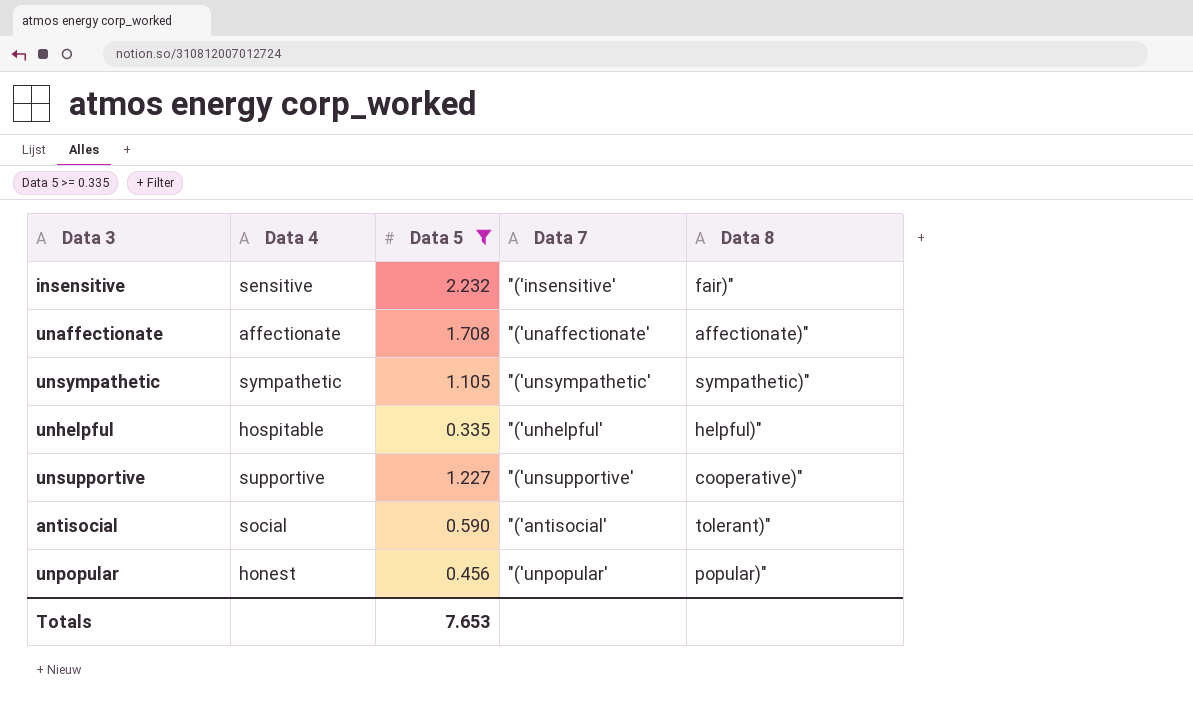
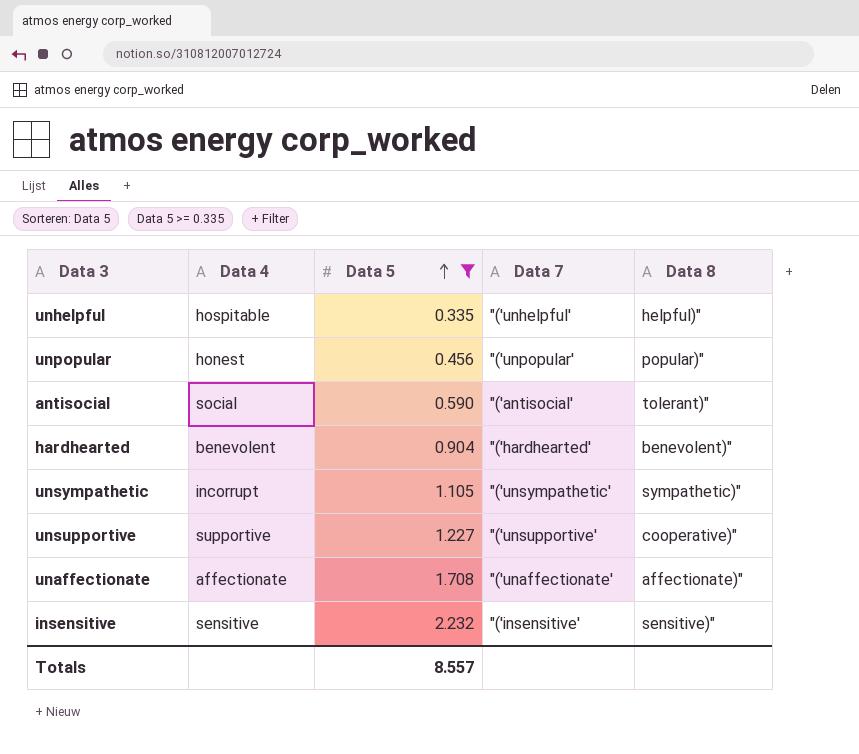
row order: none -> Data 5 ascending
row hardhearted: none -> benevolent | 0.904 | "('hardhearted' | benevolent)"
unsympathetic | Data 4: sympathetic -> incorrupt
insensitive | Data 8: fair)" -> sensitive)"
Totals | Data 5: 7.653 -> 8.557

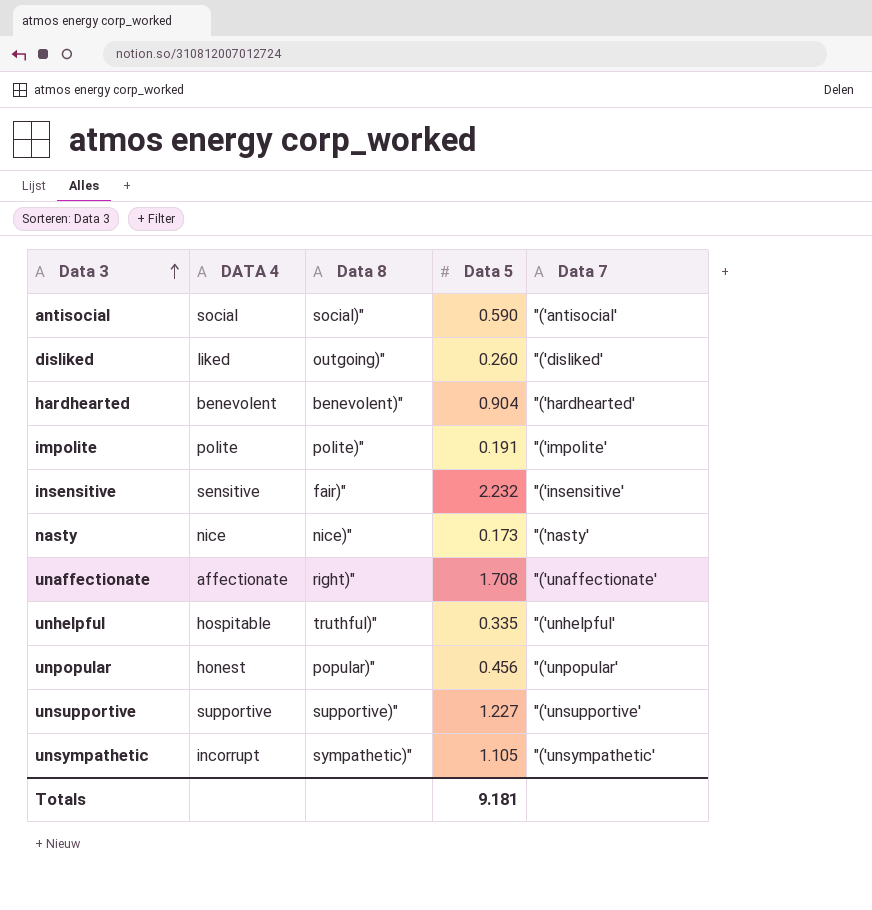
filter: Data 5 >= 0.335 -> none
row order: Data 5 ascending -> Data 3 ascending
column name: Data 4 -> DATA 4
column Data 8 | position: 5 -> 3
antisocial | Data 8: tolerant)" -> social)"
insensitive | Data 8: sensitive)" -> fair)"
unaffectionate | Data 8: affectionate)" -> right)"
unhelpful | Data 8: helpful)" -> truthful)"
unsupportive | Data 8: cooperative)" -> supportive)"
Totals | Data 5: 8.557 -> 9.181

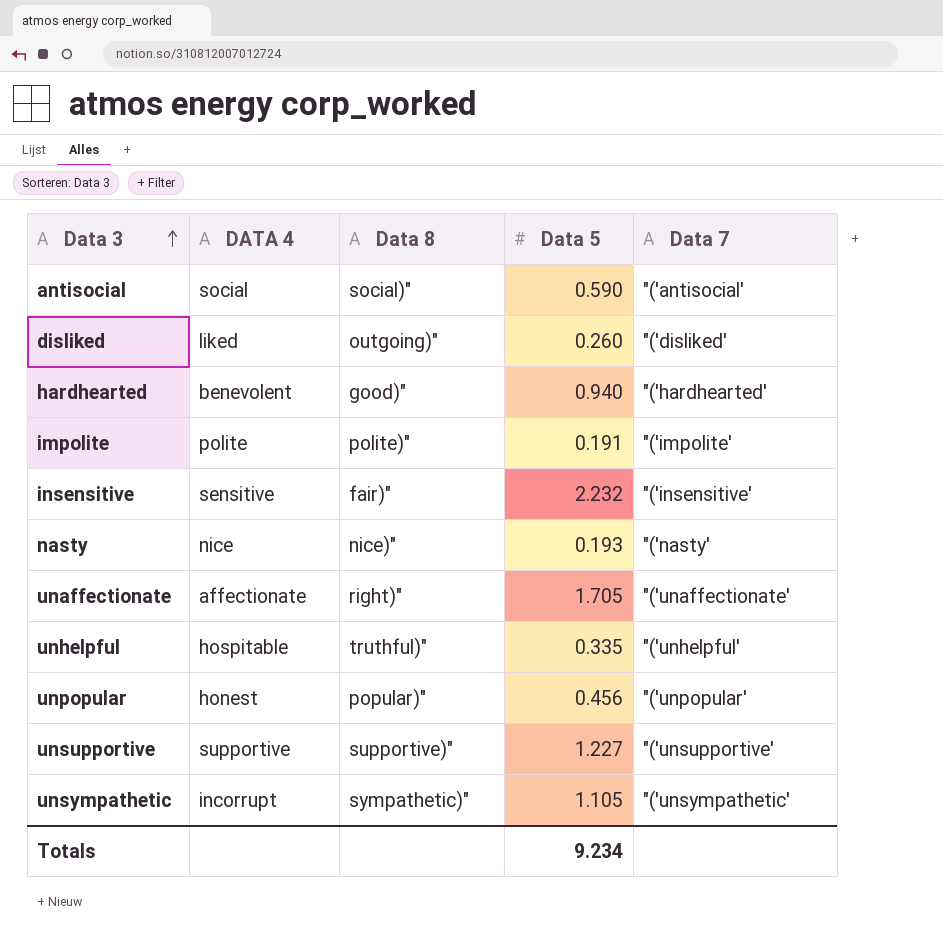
hardhearted | Data 8: benevolent)" -> good)"
hardhearted | Data 5: 0.904 -> 0.940
nasty | Data 5: 0.173 -> 0.193
unaffectionate | Data 5: 1.708 -> 1.705
Totals | Data 5: 9.181 -> 9.234

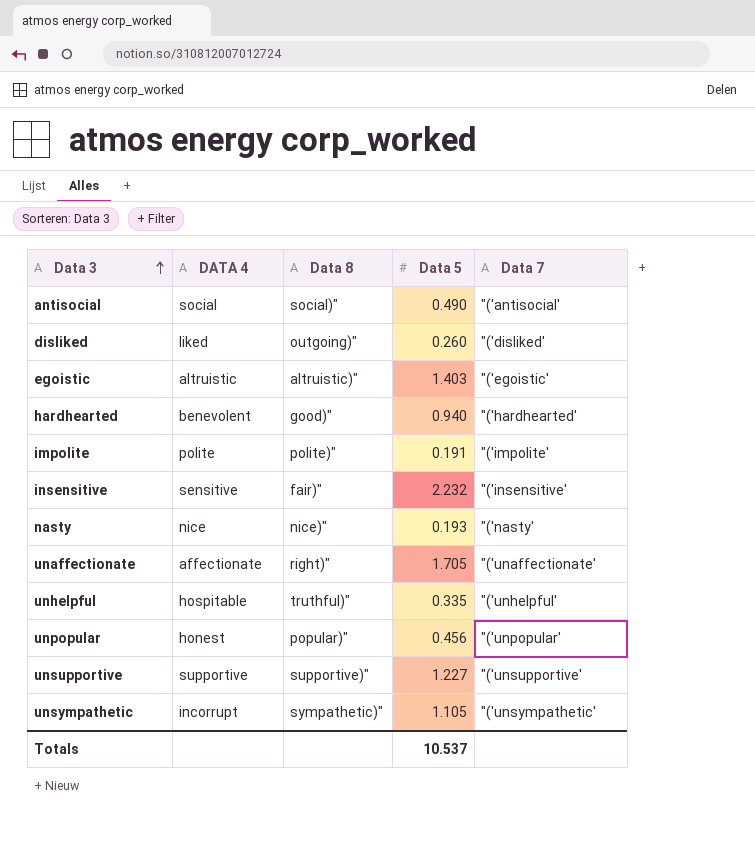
antisocial | Data 5: 0.590 -> 0.490
row egoistic: none -> altruistic | altruistic)" | 1.403 | "('egoistic'
Totals | Data 5: 9.234 -> 10.537

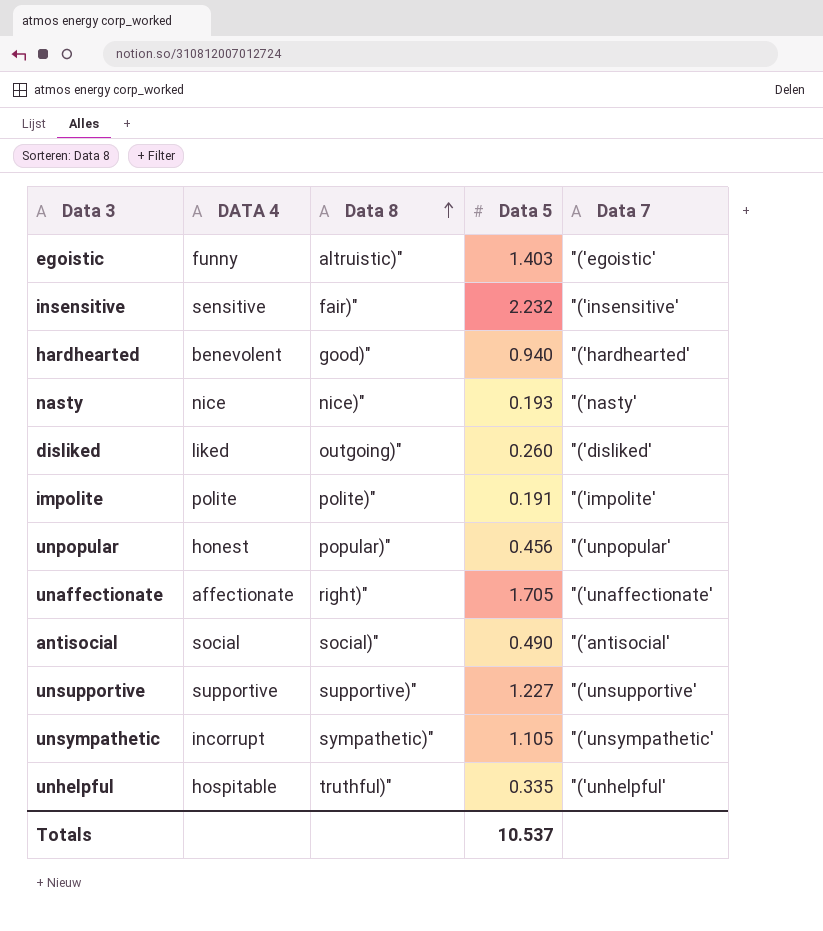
row order: Data 3 ascending -> Data 8 ascending
egoistic | DATA 4: altruistic -> funny

